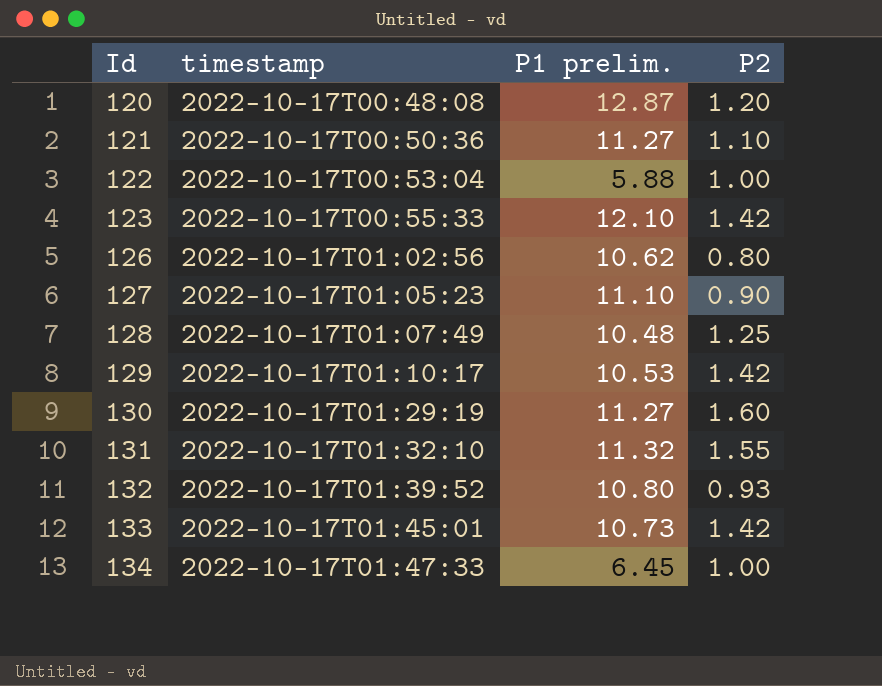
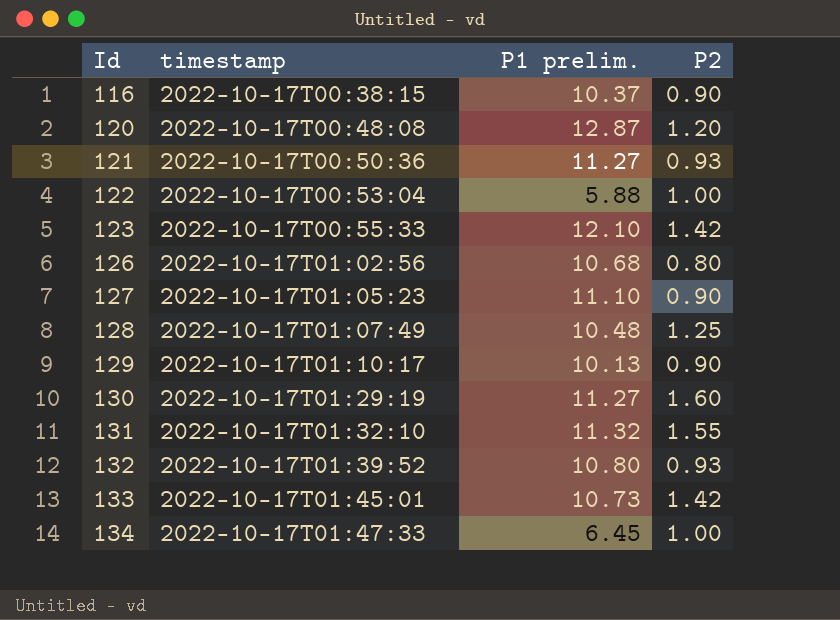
row 116: none -> 2022-10-17T00:38:15 | 10.37 | 0.90
121 | P2: 1.10 -> 0.93
126 | P1 prelim.: 10.62 -> 10.68
129 | P1 prelim.: 10.53 -> 10.13
129 | P2: 1.42 -> 0.90

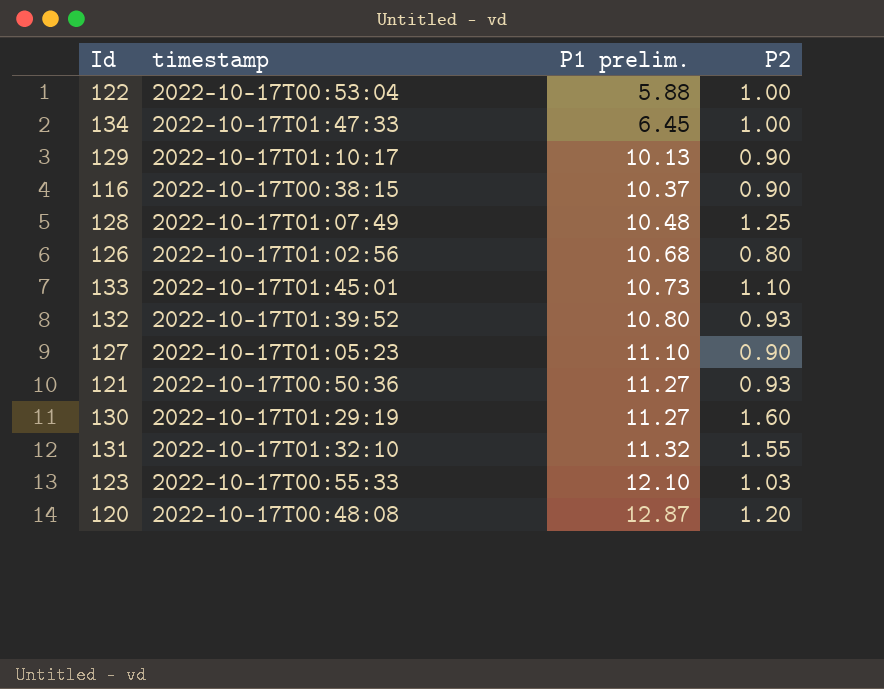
row order: Id ascending -> P1 prelim. ascending
133 | P2: 1.42 -> 1.10
123 | P2: 1.42 -> 1.03

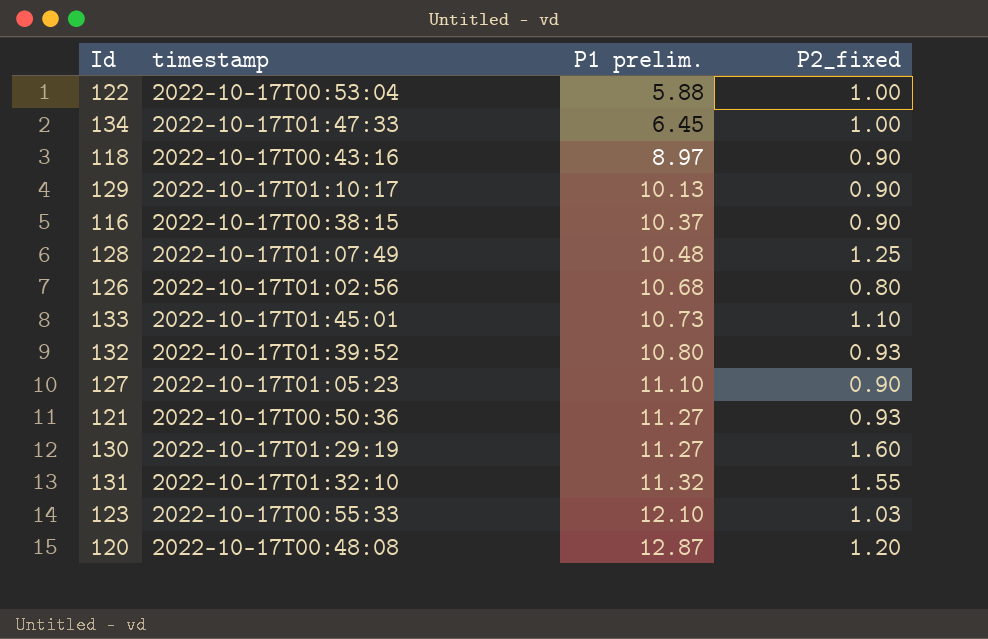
column name: P2 -> P2_fixed
row 118: none -> 2022-10-17T00:43:16 | 8.97 | 0.90

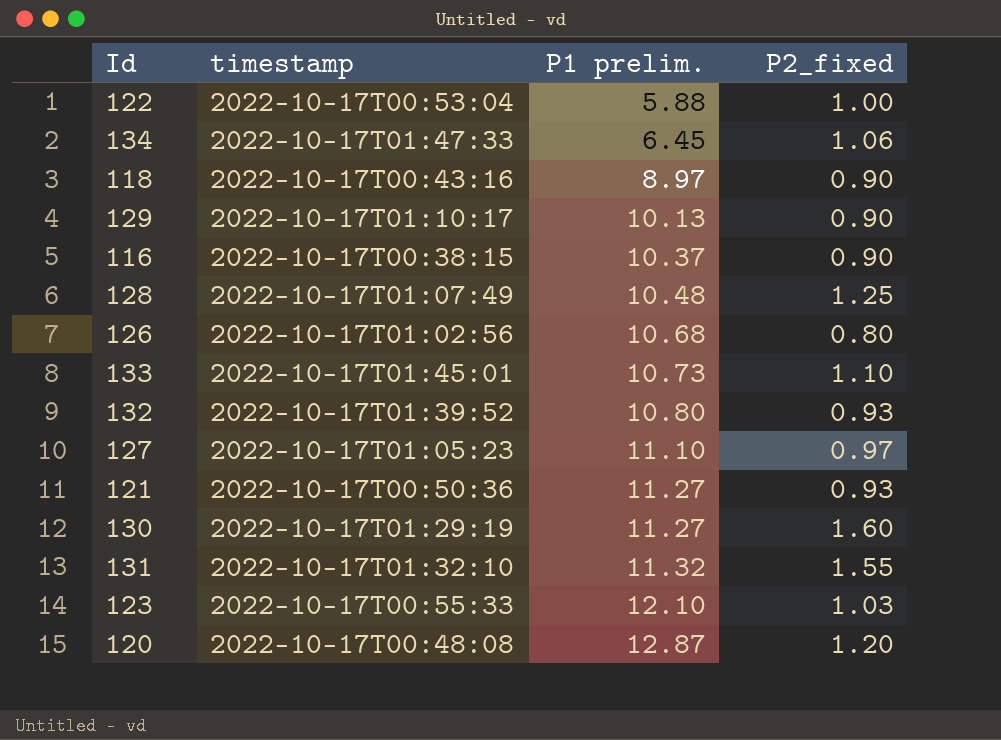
134 | P2_fixed: 1.00 -> 1.06
127 | P2_fixed: 0.90 -> 0.97

